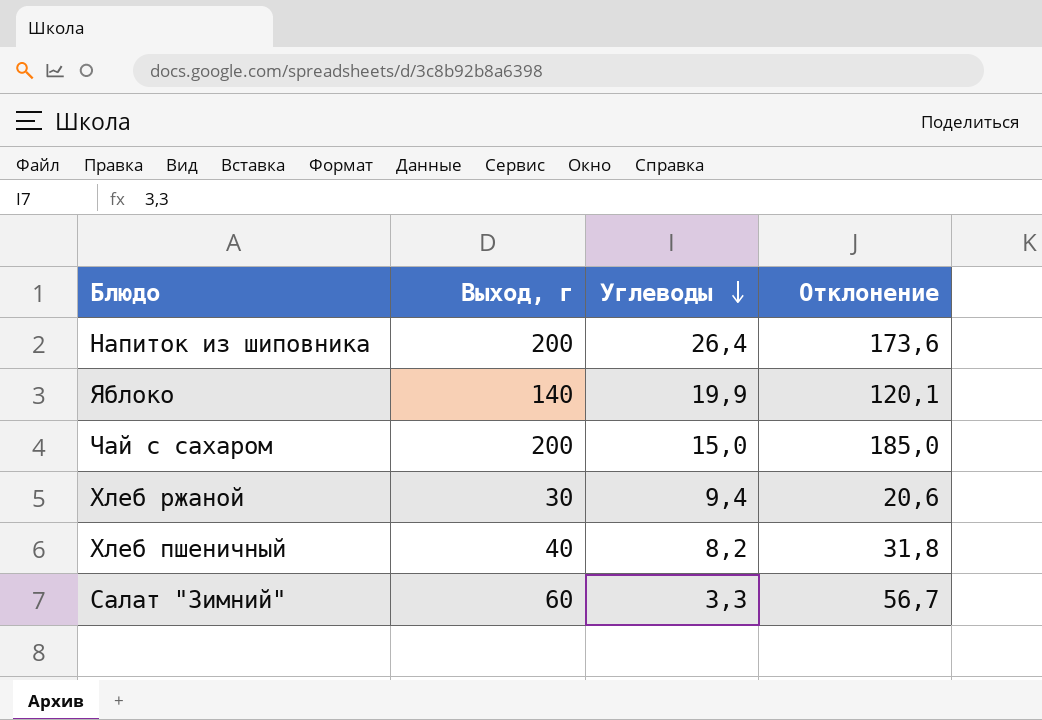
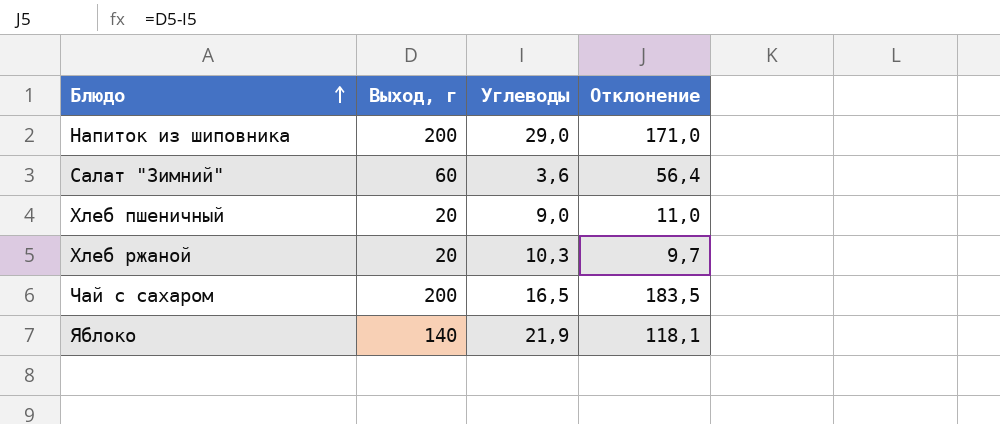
row order: Углеводы descending -> Блюдо ascending
Напиток из шиповника | Углеводы: 26,4 -> 29,0
Напиток из шиповника | Отклонение: 173,6 -> 171,0
Салат "Зимний" | Углеводы: 3,3 -> 3,6
Салат "Зимний" | Отклонение: 56,7 -> 56,4
Хлеб пшеничный | Выход, г: 40 -> 20
Хлеб пшеничный | Углеводы: 8,2 -> 9,0
Хлеб пшеничный | Отклонение: 31,8 -> 11,0
Хлеб ржаной | Выход, г: 30 -> 20
Хлеб ржаной | Углеводы: 9,4 -> 10,3
Хлеб ржаной | Отклонение: 20,6 -> 9,7
Чай с сахаром | Углеводы: 15,0 -> 16,5
Чай с сахаром | Отклонение: 185,0 -> 183,5
Яблоко | Углеводы: 19,9 -> 21,9
Яблоко | Отклонение: 120,1 -> 118,1

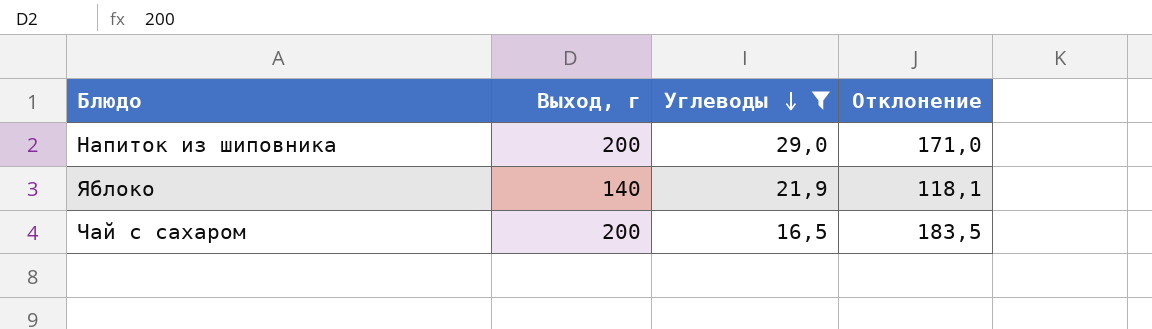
filter: none -> Углеводы >= 16,5
row order: Блюдо ascending -> Углеводы descending

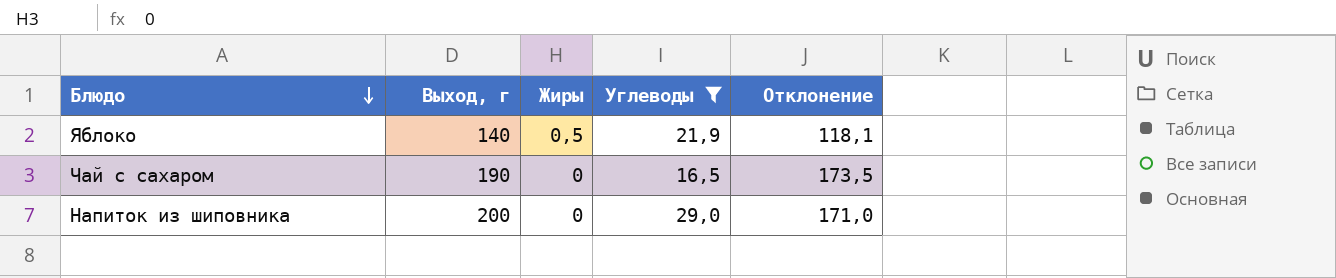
row order: Углеводы descending -> Блюдо descending
column Жиры | position: none -> 3
Чай с сахаром | Выход, г: 200 -> 190
Чай с сахаром | Отклонение: 183,5 -> 173,5

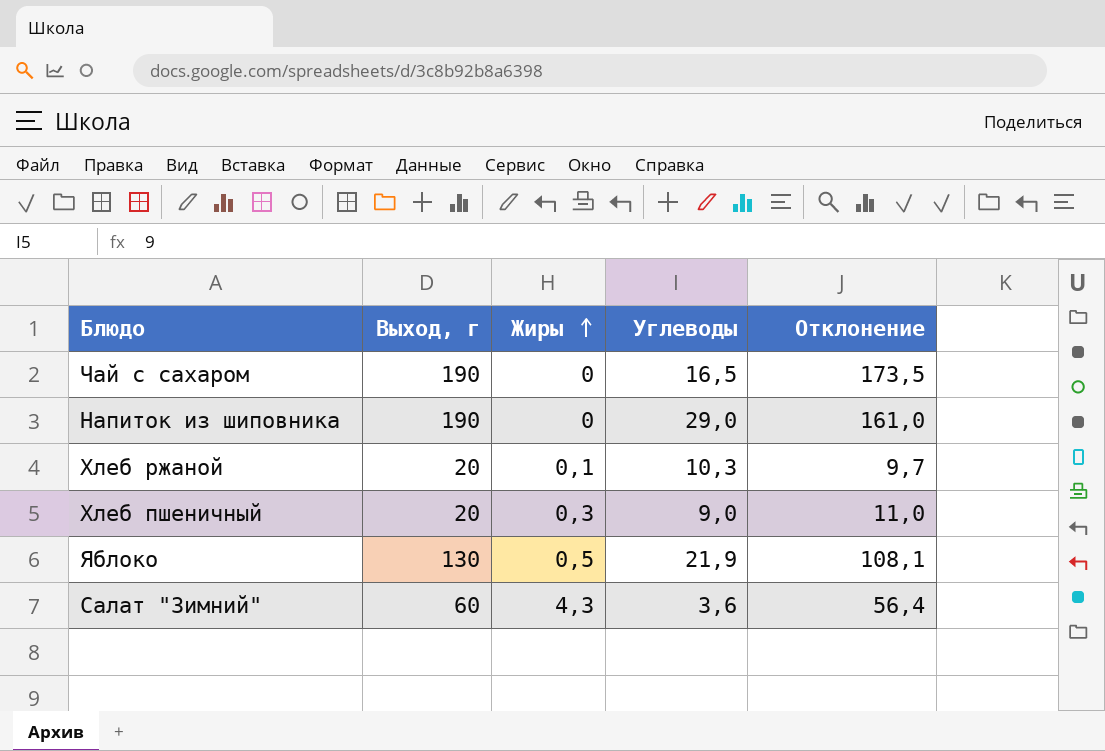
filter: Углеводы >= 16,5 -> none
row order: Блюдо descending -> Жиры ascending
Напиток из шиповника | Выход, г: 200 -> 190
Напиток из шиповника | Отклонение: 171,0 -> 161,0
Яблоко | Выход, г: 140 -> 130
Яблоко | Отклонение: 118,1 -> 108,1

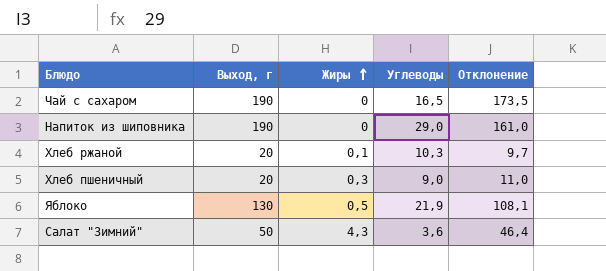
Салат "Зимний" | Выход, г: 60 -> 50
Салат "Зимний" | Отклонение: 56,4 -> 46,4

